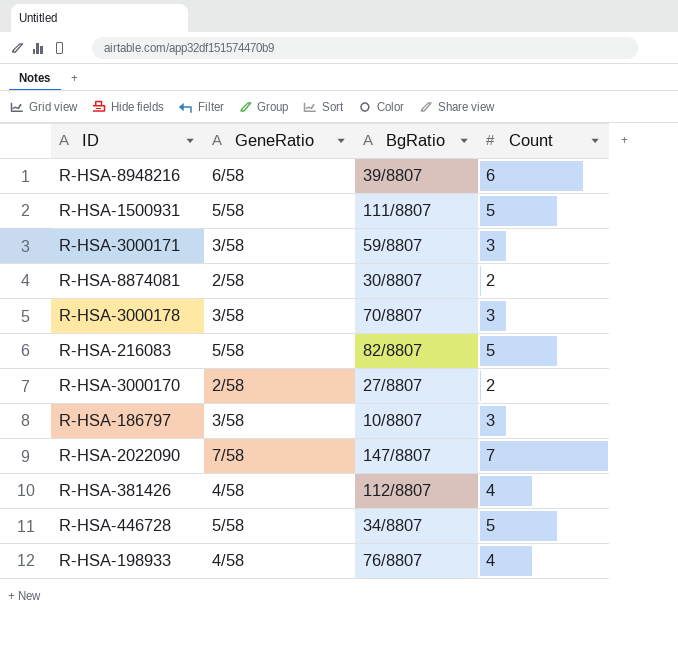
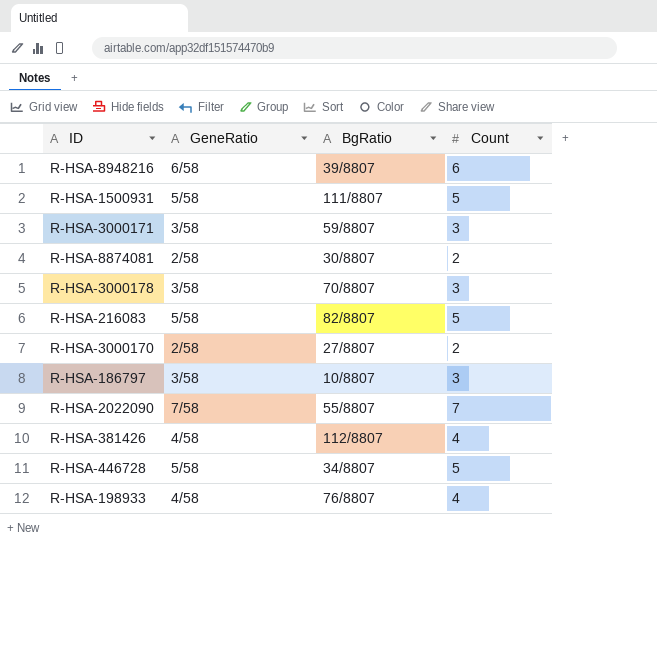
R-HSA-2022090 | BgRatio: 147/8807 -> 55/8807

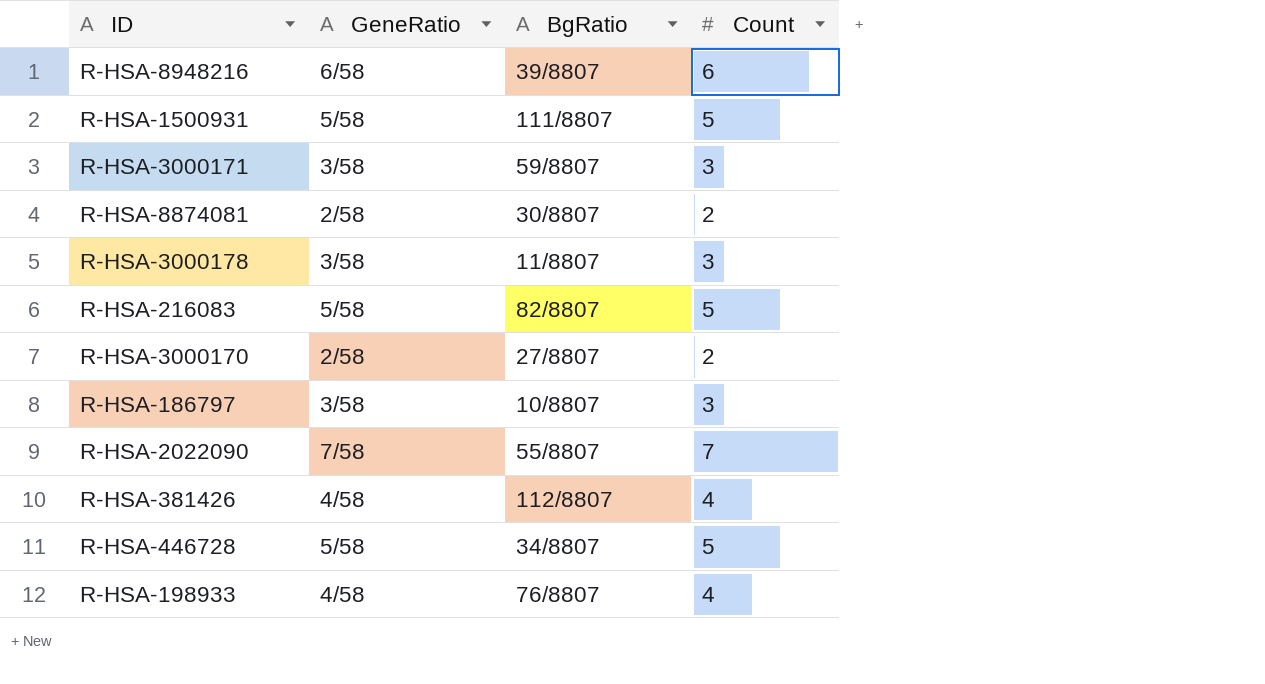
R-HSA-3000178 | BgRatio: 70/8807 -> 11/8807

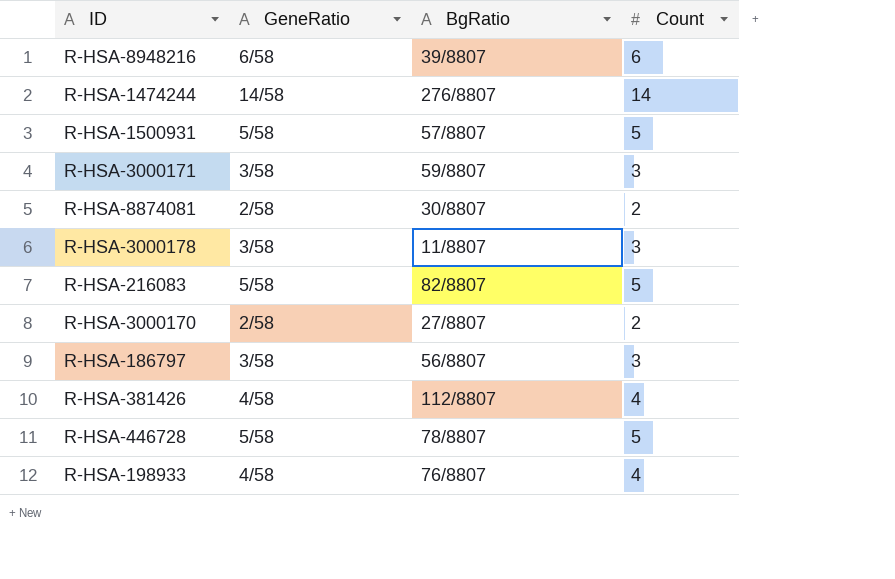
row R-HSA-2022090: 7/58 | 55/8807 | 7 -> none
row R-HSA-1474244: none -> 14/58 | 276/8807 | 14
R-HSA-1500931 | BgRatio: 111/8807 -> 57/8807
R-HSA-186797 | BgRatio: 10/8807 -> 56/8807
R-HSA-446728 | BgRatio: 34/8807 -> 78/8807

